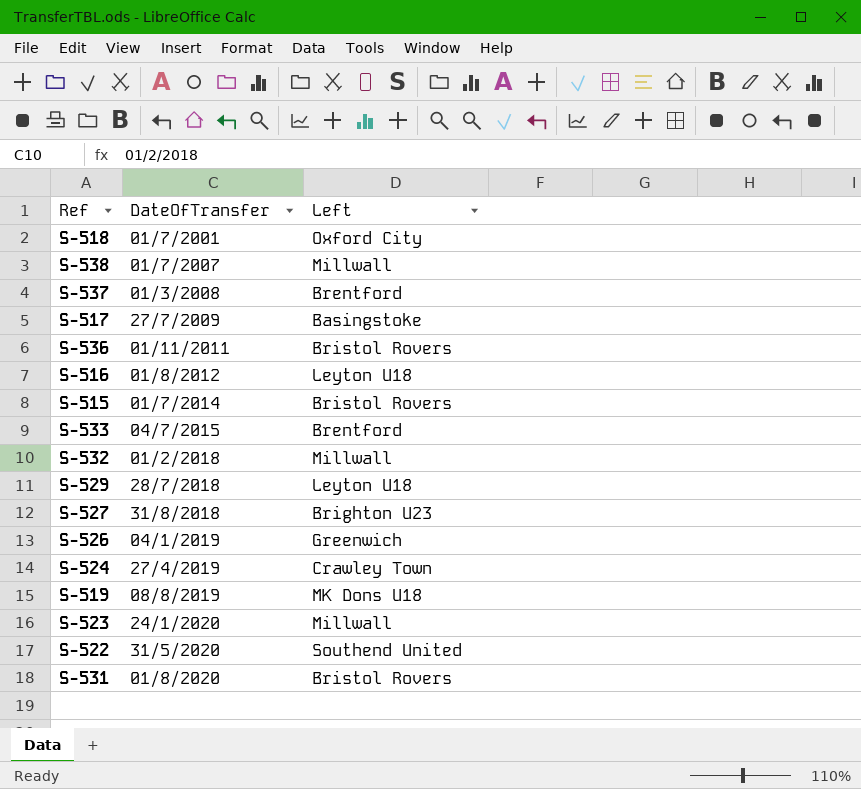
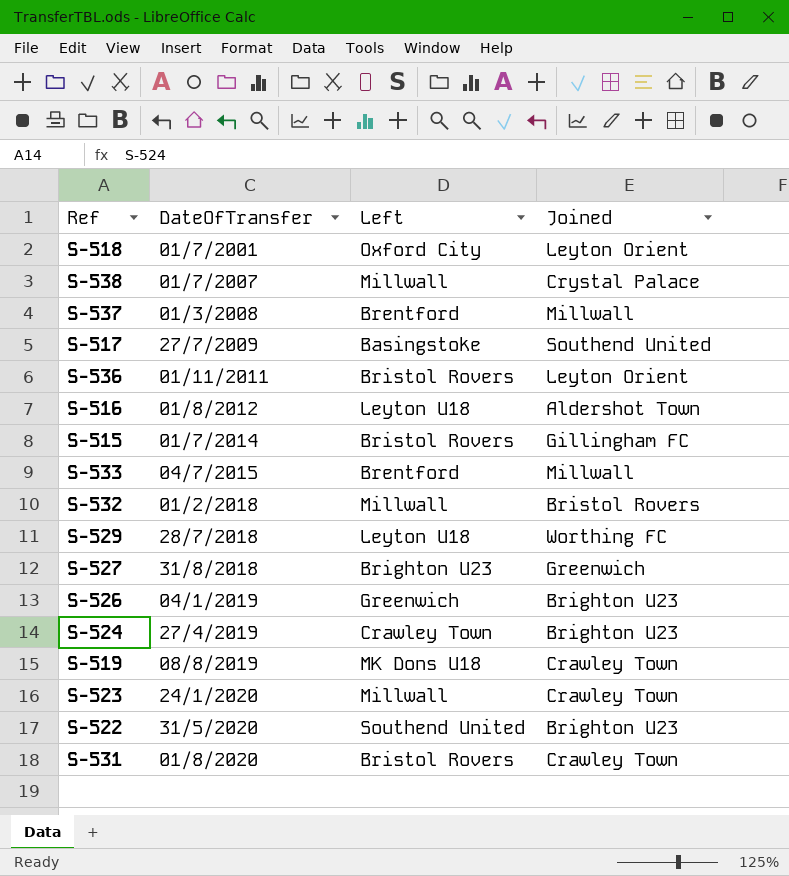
column Joined | position: none -> 4

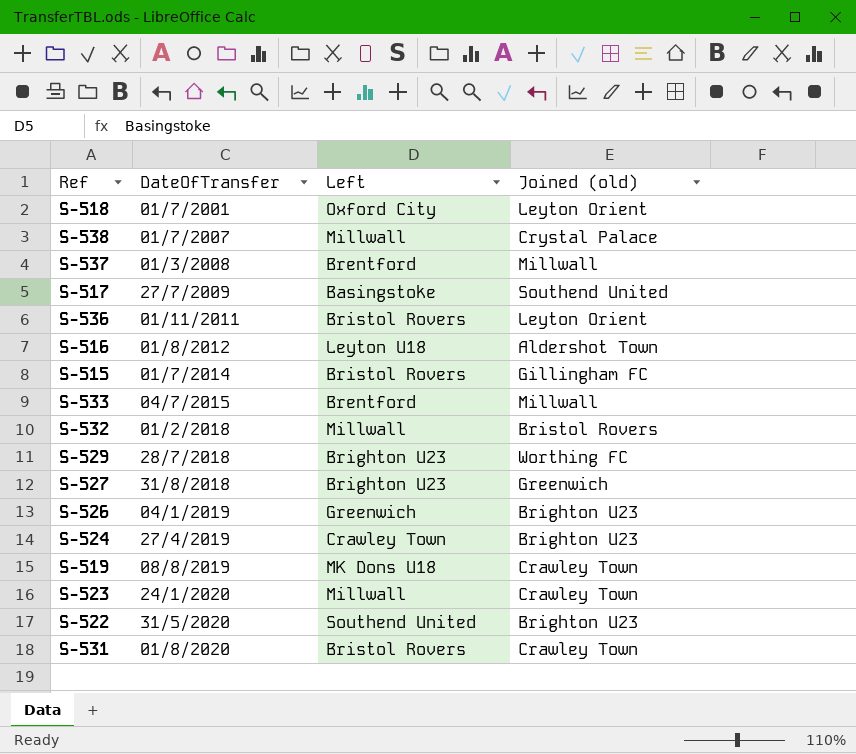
column name: Joined -> Joined (old)
S-529 | Left: Leyton U18 -> Brighton U23

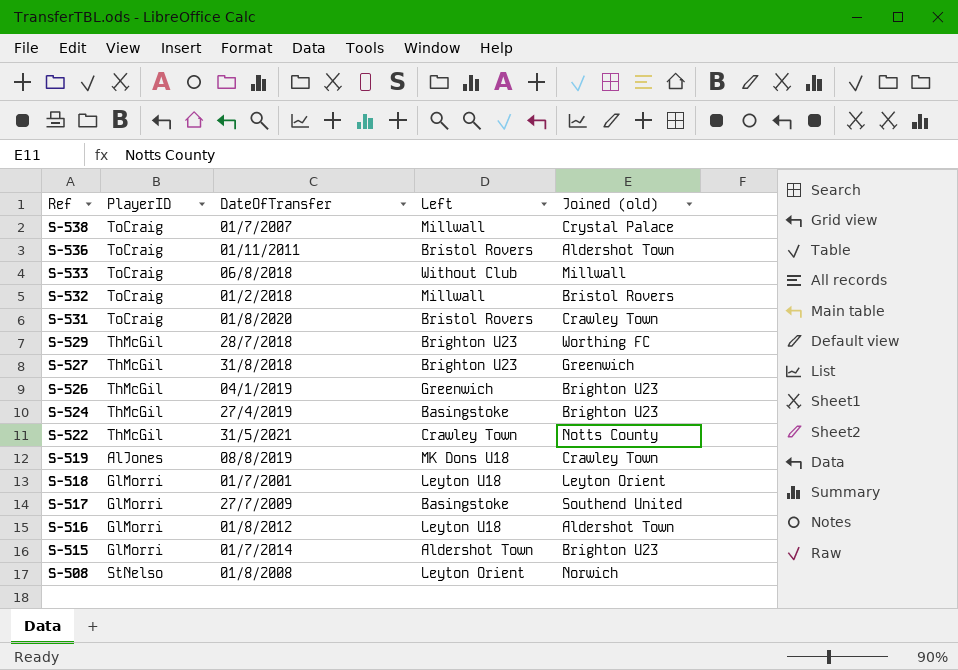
row order: DateOfTransfer ascending -> Ref descending
column PlayerID | position: none -> 2
row S-537: 01/3/2008 | Brentford | Millwall -> none
row S-523: 24/1/2020 | Millwall | Crawley Town -> none
S-536 | Joined (old): Leyton Orient -> Aldershot Town
S-533 | DateOfTransfer: 04/7/2015 -> 06/8/2018
S-533 | Left: Brentford -> Without Club
S-524 | Left: Crawley Town -> Basingstoke
S-522 | DateOfTransfer: 31/5/2020 -> 31/5/2021
S-522 | Left: Southend United -> Crawley Town
S-522 | Joined (old): Brighton U23 -> Notts County
S-518 | Left: Oxford City -> Leyton U18
S-515 | Left: Bristol Rovers -> Aldershot Town
S-515 | Joined (old): Gillingham FC -> Brighton U23
row S-508: none -> StNelso | 01/8/2008 | Leyton Orient | Norwich

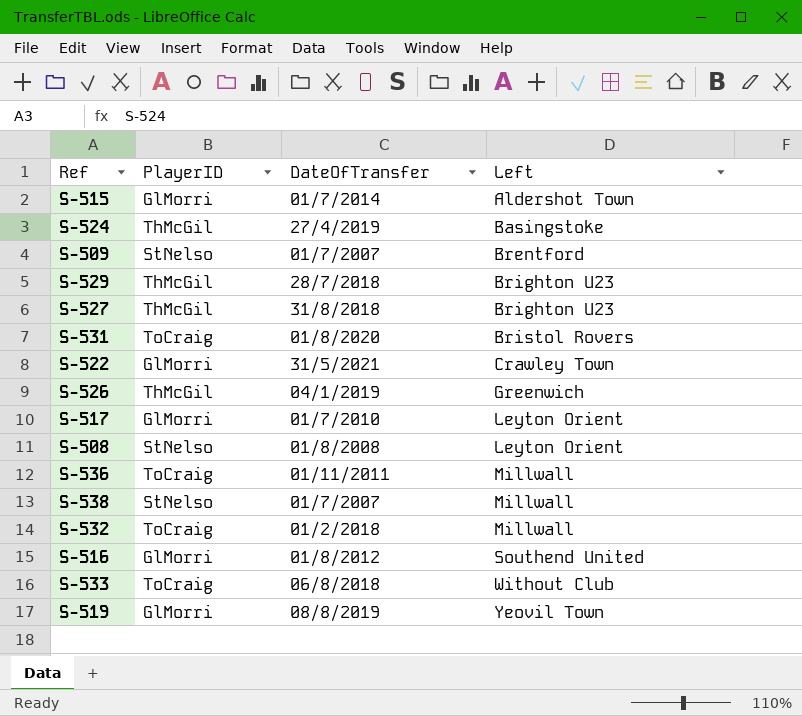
row order: Ref descending -> Left ascending
column Joined (old) | position: 5 -> none
row S-518: GlMorri | 01/7/2001 | Leyton U18 | Leyton Orient -> none
row S-509: none -> StNelso | 01/7/2007 | Brentford
S-522 | PlayerID: ThMcGil -> GlMorri
S-517 | DateOfTransfer: 27/7/2009 -> 01/7/2010
S-517 | Left: Basingstoke -> Leyton Orient
S-536 | Left: Bristol Rovers -> Millwall
S-538 | PlayerID: ToCraig -> StNelso
S-516 | Left: Leyton U18 -> Southend United
S-519 | PlayerID: AlJones -> GlMorri
S-519 | Left: MK Dons U18 -> Yeovil Town

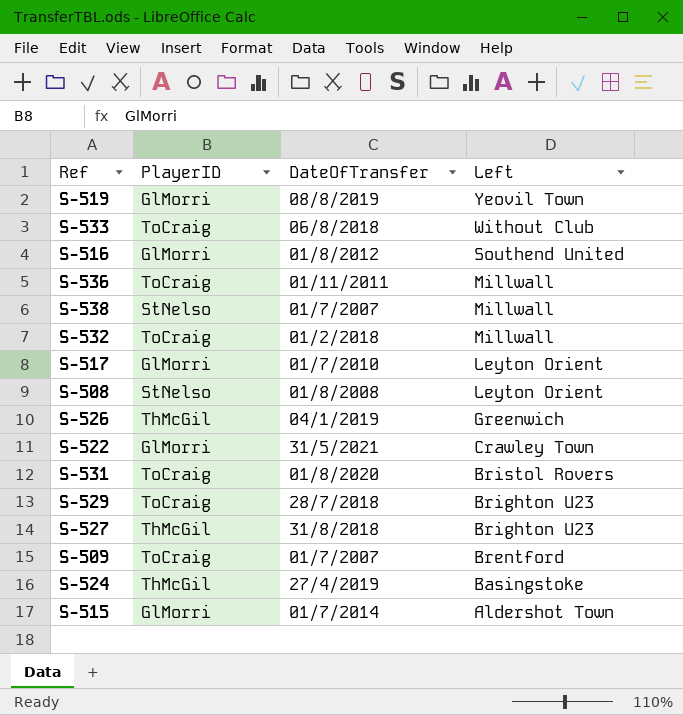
row order: Left ascending -> Left descending
S-529 | PlayerID: ThMcGil -> ToCraig
S-509 | PlayerID: StNelso -> ToCraig

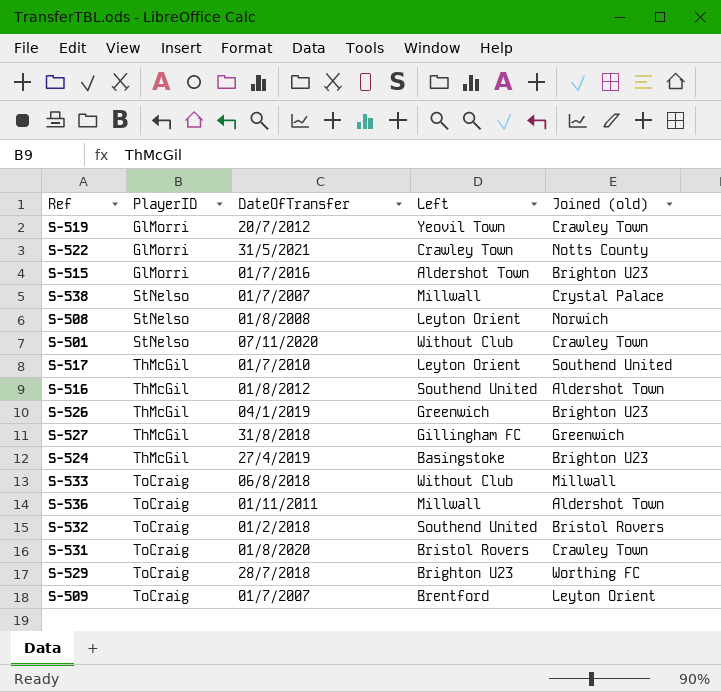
row order: Left descending -> PlayerID ascending
column Joined (old) | position: none -> 5
S-519 | DateOfTransfer: 08/8/2019 -> 20/7/2012
S-515 | DateOfTransfer: 01/7/2014 -> 01/7/2016
row S-501: none -> StNelso | 07/11/2020 | Without Club | Crawley Town
S-517 | PlayerID: GlMorri -> ThMcGil
S-516 | PlayerID: GlMorri -> ThMcGil
S-527 | Left: Brighton U23 -> Gillingham FC
S-532 | Left: Millwall -> Southend United

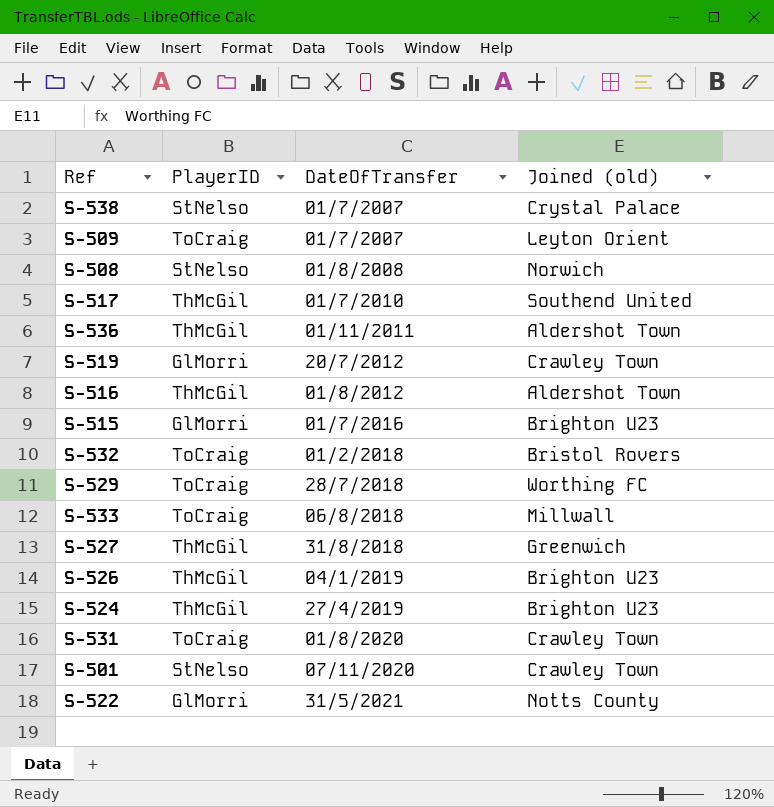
row order: PlayerID ascending -> DateOfTransfer ascending
column Left | position: 4 -> none
S-536 | PlayerID: ToCraig -> ThMcGil

